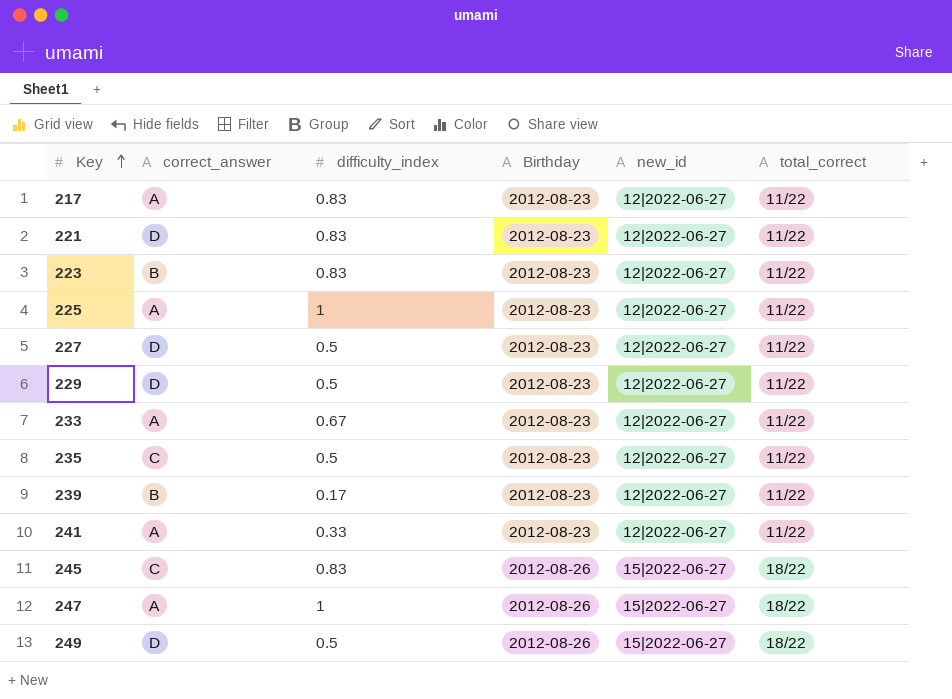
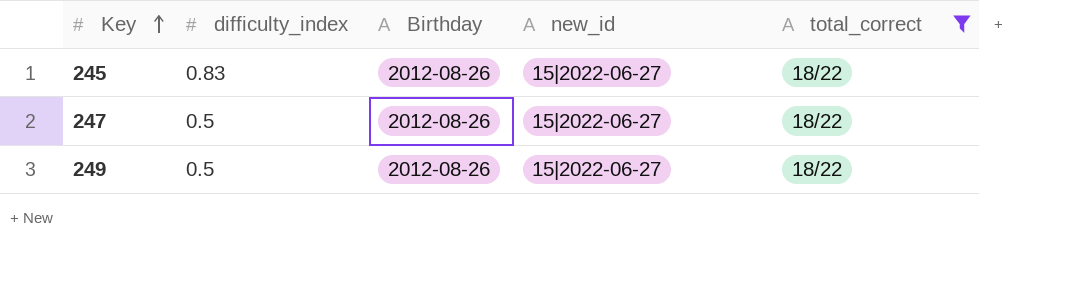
filter: none -> total_correct = 18/22
column correct_answer | position: 2 -> none
247 | difficulty_index: 1 -> 0.5

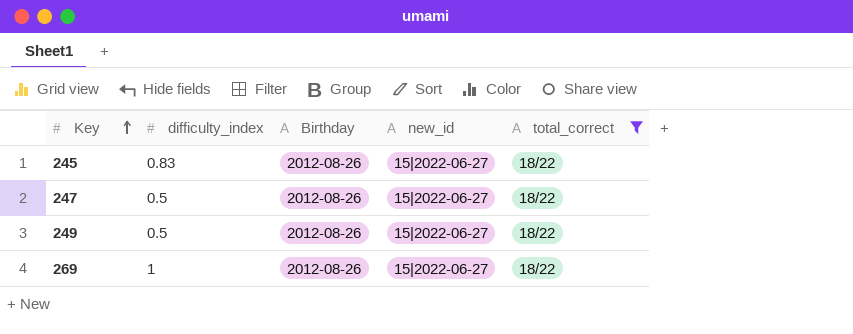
row 269: none -> 1 | 2012-08-26 | 15|2022-06-27 | 18/22

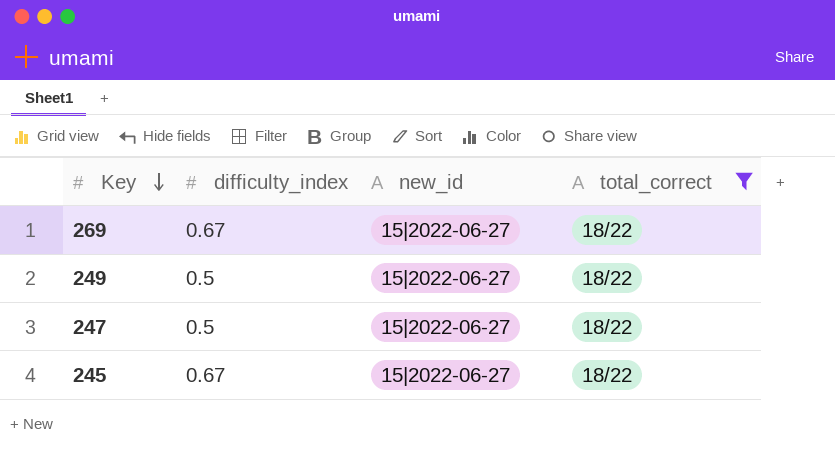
row order: Key ascending -> Key descending
column Birthday | position: 3 -> none
269 | difficulty_index: 1 -> 0.67
245 | difficulty_index: 0.83 -> 0.67

